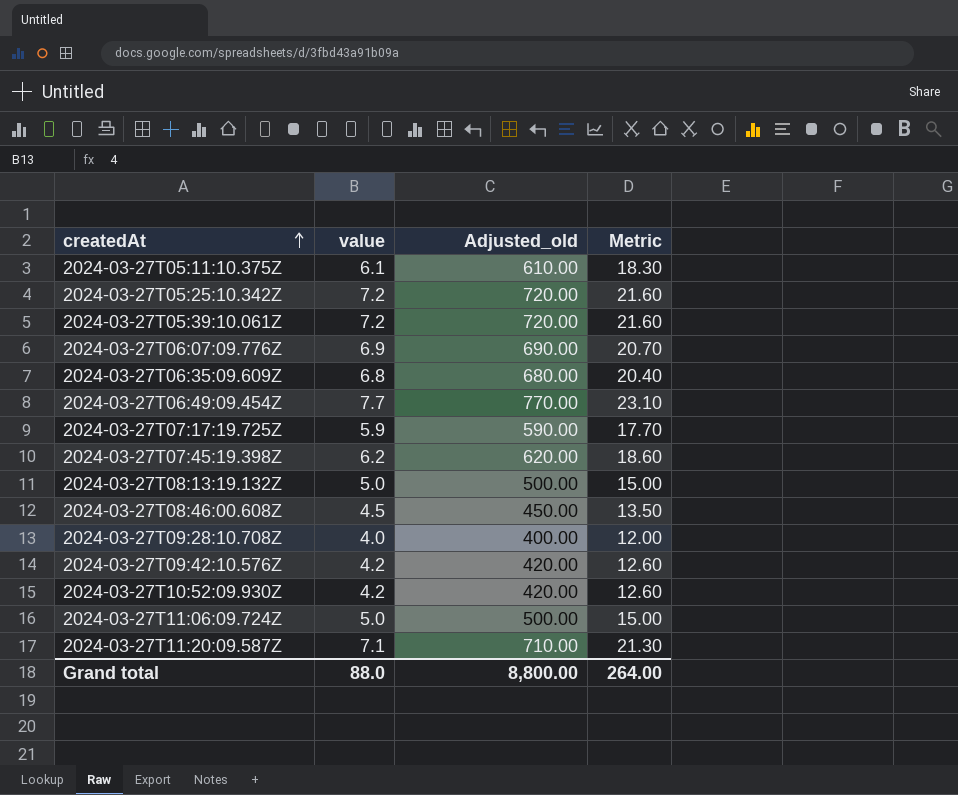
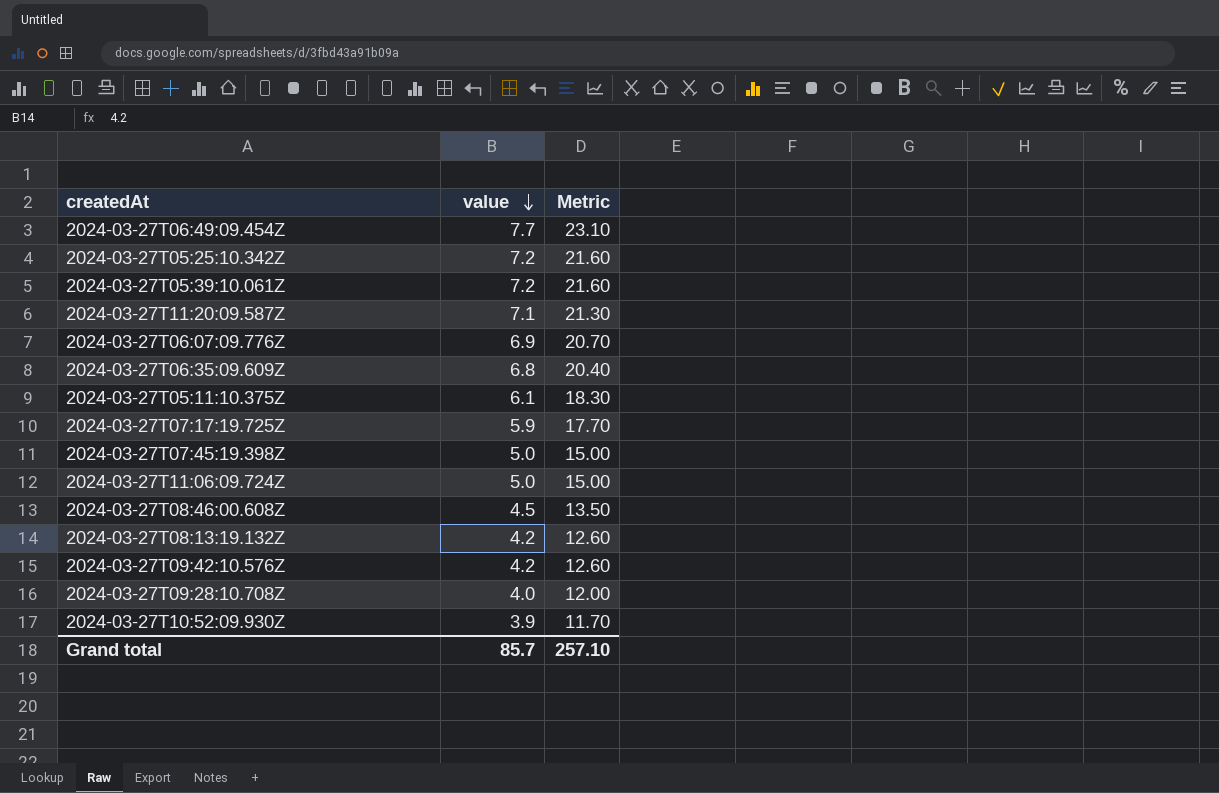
row order: createdAt ascending -> value descending
column Adjusted_old | formula: [value] * 100 -> none
2024-03-27T07:45:19.398Z | value: 6.2 -> 5.0
2024-03-27T07:45:19.398Z | Metric: 18.60 -> 15.00
2024-03-27T08:13:19.132Z | value: 5.0 -> 4.2
2024-03-27T08:13:19.132Z | Metric: 15.00 -> 12.60
2024-03-27T10:52:09.930Z | value: 4.2 -> 3.9
2024-03-27T10:52:09.930Z | Metric: 12.60 -> 11.70
Grand total | value: 88.0 -> 85.7
Grand total | Metric: 264.00 -> 257.10

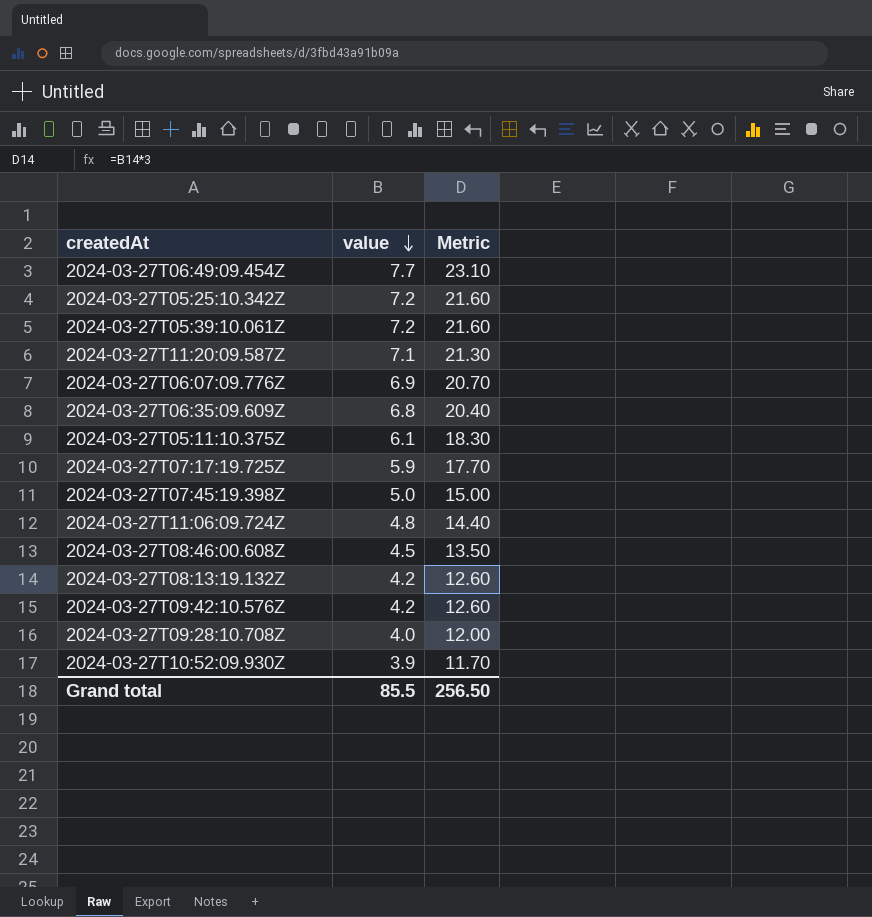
2024-03-27T11:06:09.724Z | value: 5.0 -> 4.8
2024-03-27T11:06:09.724Z | Metric: 15.00 -> 14.40
Grand total | value: 85.7 -> 85.5
Grand total | Metric: 257.10 -> 256.50

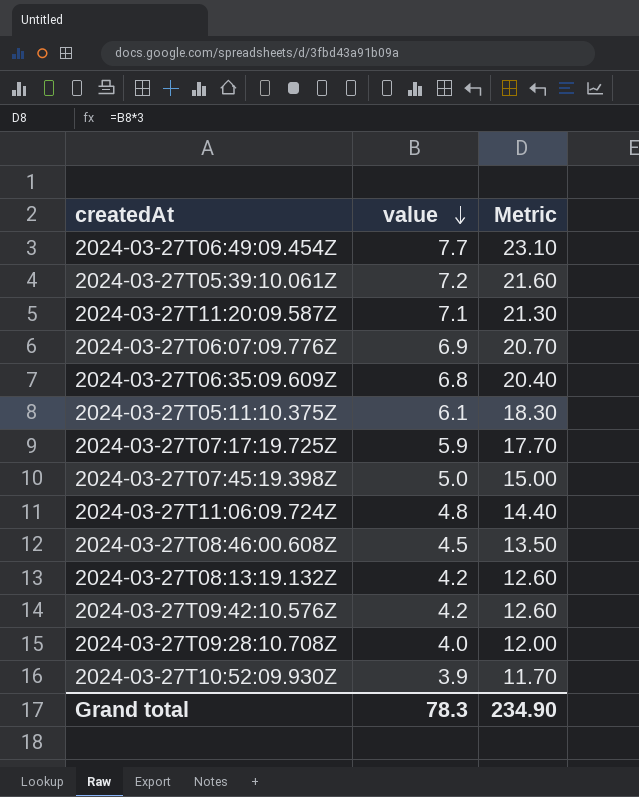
row 2024-03-27T05:25:10.342Z: 7.2 | 21.60 -> none
Grand total | value: 85.5 -> 78.3
Grand total | Metric: 256.50 -> 234.90

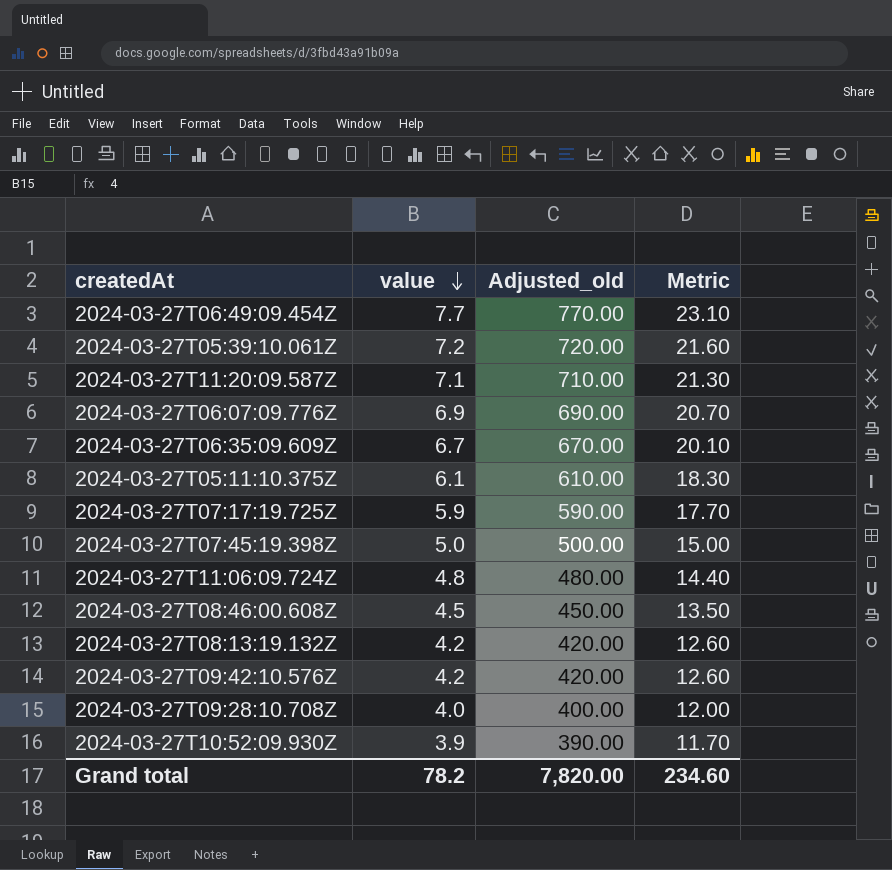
column Adjusted_old | formula: none -> [value] * 100
2024-03-27T06:35:09.609Z | value: 6.8 -> 6.7
2024-03-27T06:35:09.609Z | Metric: 20.40 -> 20.10
Grand total | value: 78.3 -> 78.2
Grand total | Metric: 234.90 -> 234.60

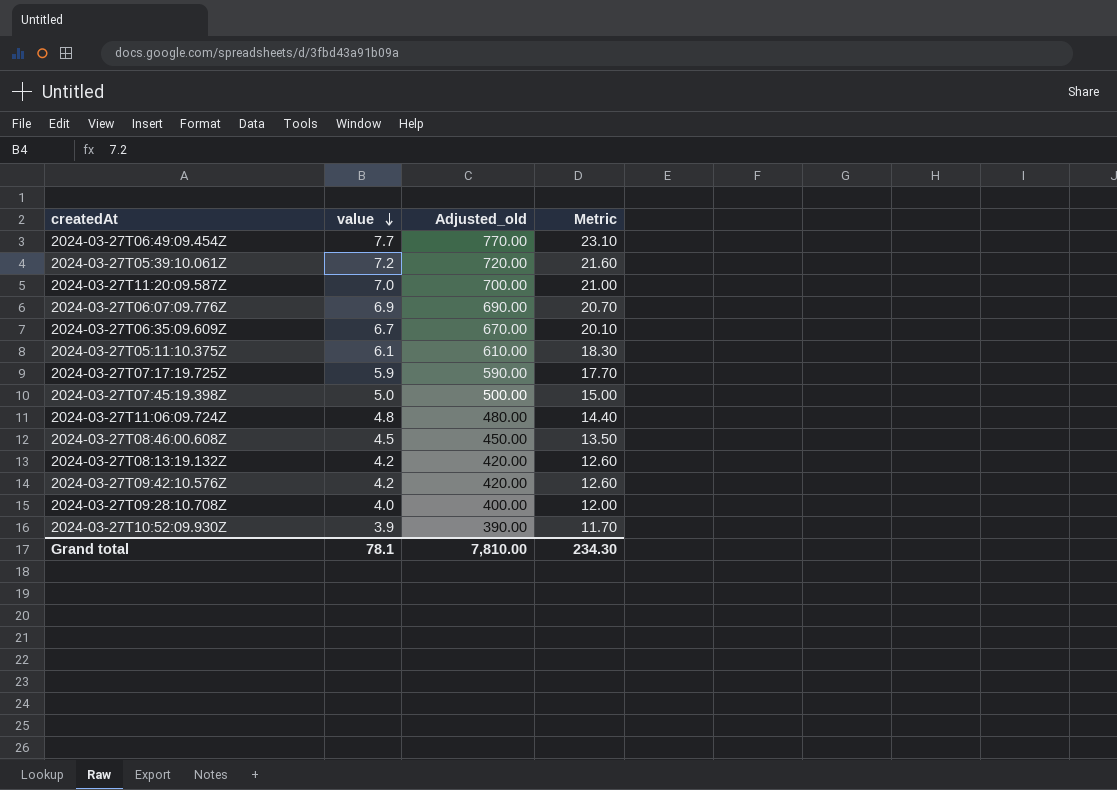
2024-03-27T11:20:09.587Z | value: 7.1 -> 7.0
2024-03-27T11:20:09.587Z | Adjusted_old: 710.00 -> 700.00
2024-03-27T11:20:09.587Z | Metric: 21.30 -> 21.00
Grand total | value: 78.2 -> 78.1
Grand total | Adjusted_old: 7,820.00 -> 7,810.00
Grand total | Metric: 234.60 -> 234.30

